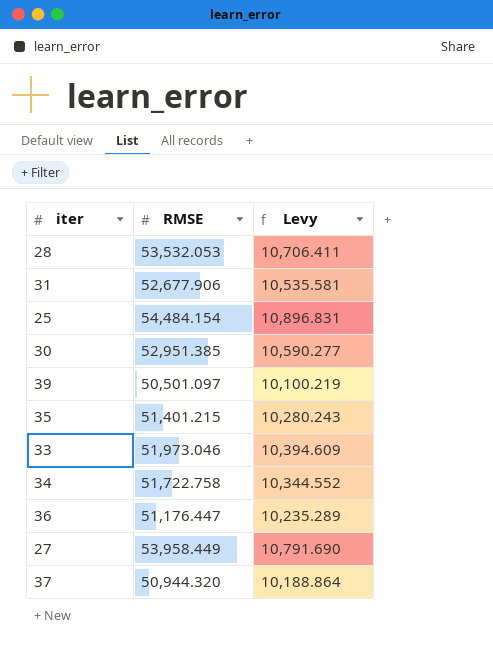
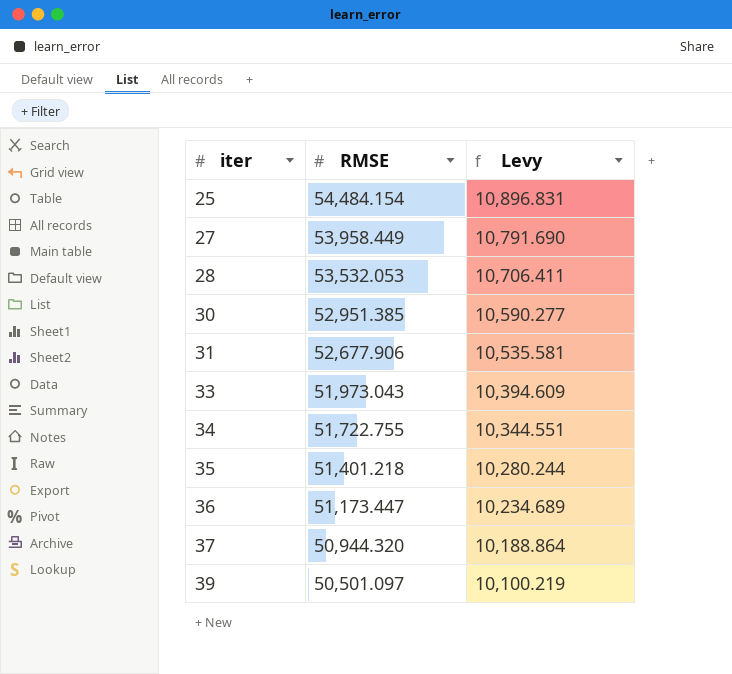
row order: none -> iter ascending
33 | RMSE: 51,973.046 -> 51,973.043
34 | RMSE: 51,722.758 -> 51,722.755
34 | Levy: 10,344.552 -> 10,344.551
35 | RMSE: 51,401.215 -> 51,401.218
35 | Levy: 10,280.243 -> 10,280.244
36 | RMSE: 51,176.447 -> 51,173.447
36 | Levy: 10,235.289 -> 10,234.689

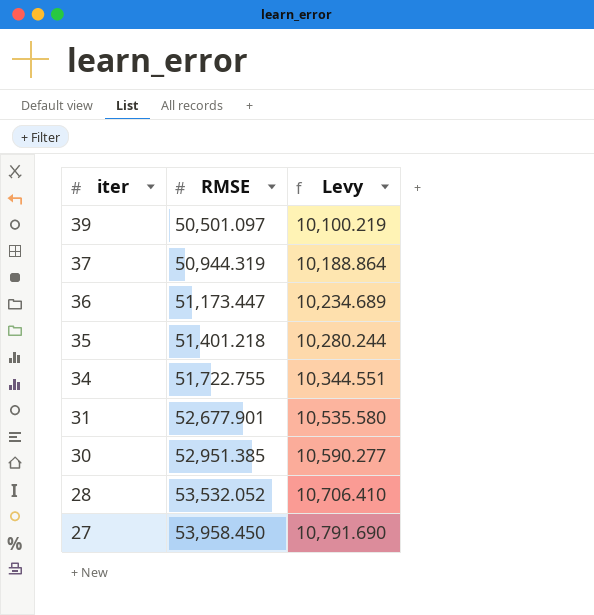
row order: iter ascending -> iter descending
row 25: 54,484.154 | 10,896.831 -> none
row 33: 51,973.043 | 10,394.609 -> none
37 | RMSE: 50,944.320 -> 50,944.319
31 | RMSE: 52,677.906 -> 52,677.901
31 | Levy: 10,535.581 -> 10,535.580
28 | RMSE: 53,532.053 -> 53,532.052
28 | Levy: 10,706.411 -> 10,706.410
27 | RMSE: 53,958.449 -> 53,958.450

